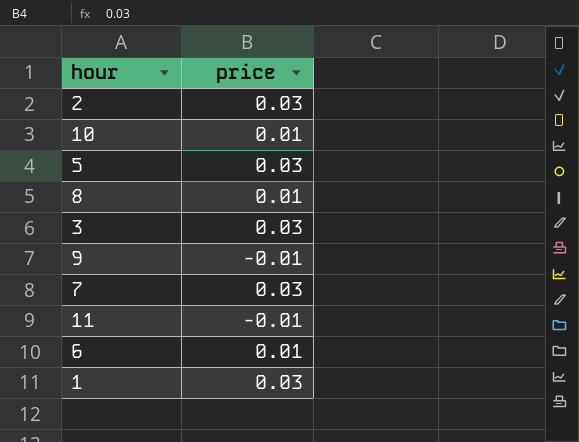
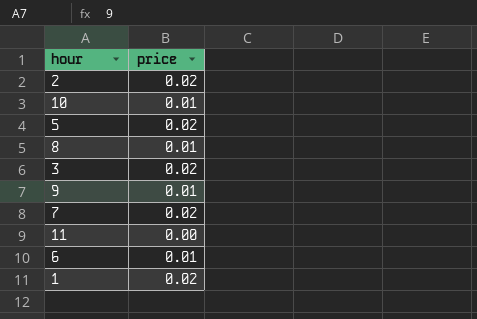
2 | price: 0.03 -> 0.02
5 | price: 0.03 -> 0.02
3 | price: 0.03 -> 0.02
9 | price: -0.01 -> 0.01
7 | price: 0.03 -> 0.02
11 | price: -0.01 -> 0.00
1 | price: 0.03 -> 0.02

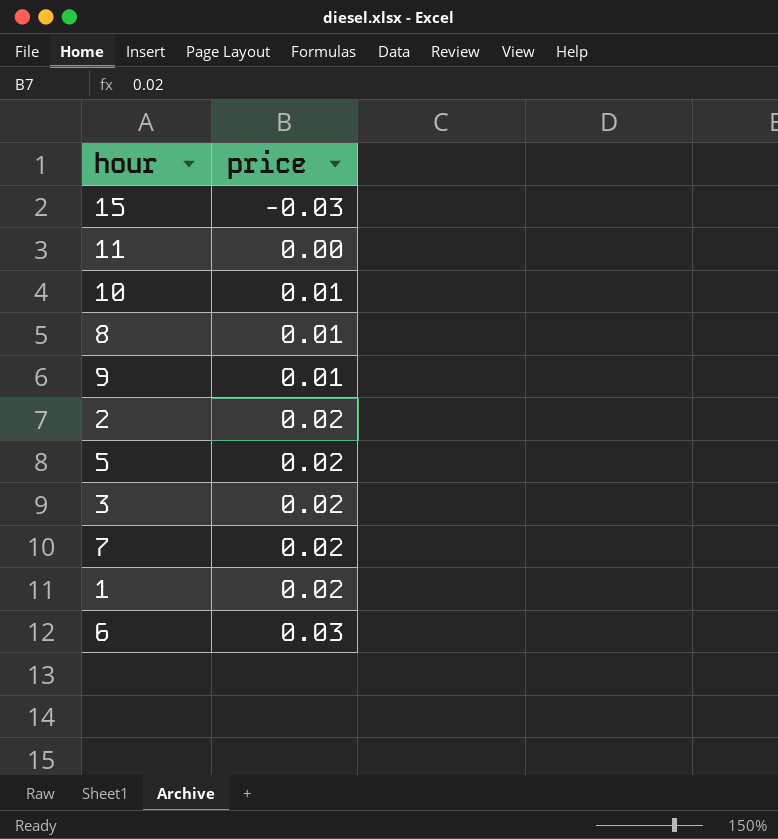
row order: none -> price ascending
row 15: none -> -0.03
6 | price: 0.01 -> 0.03

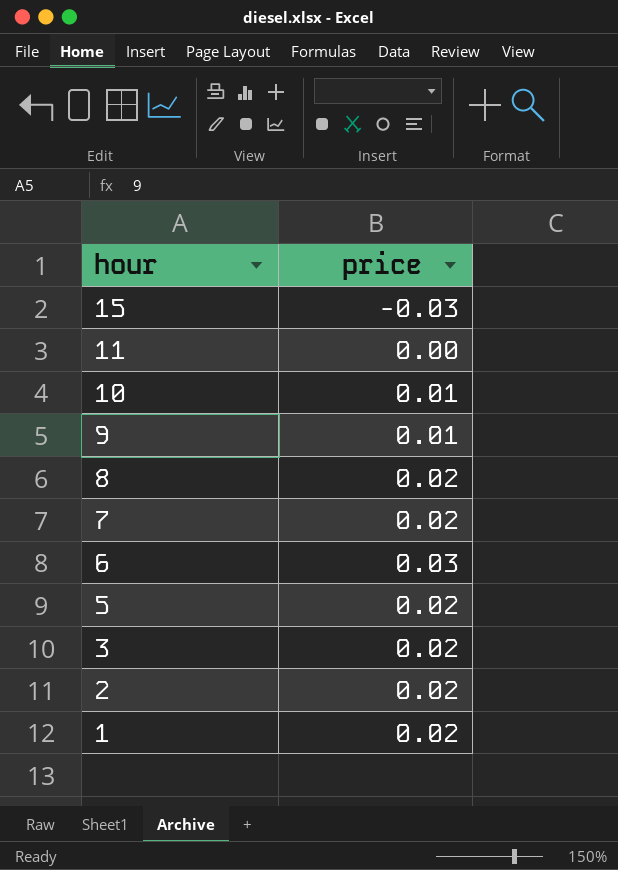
row order: price ascending -> hour descending
8 | price: 0.01 -> 0.02

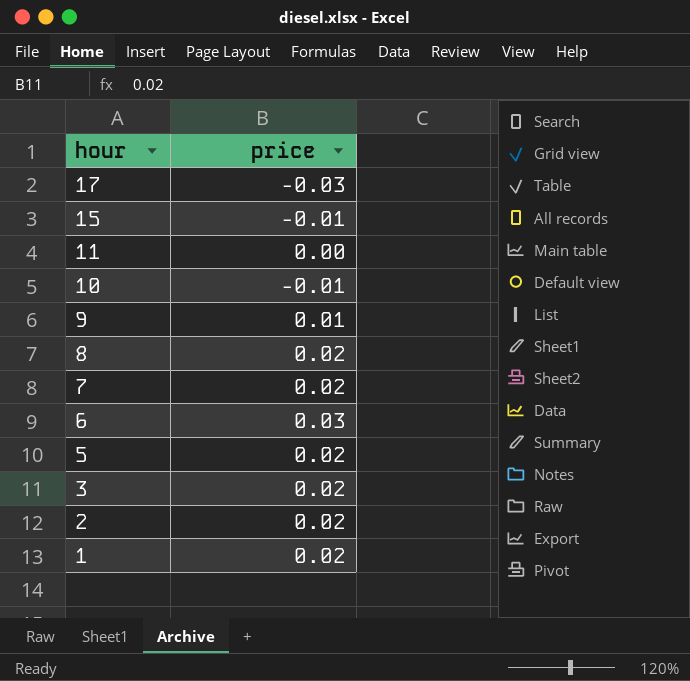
row 17: none -> -0.03
15 | price: -0.03 -> -0.01
10 | price: 0.01 -> -0.01

